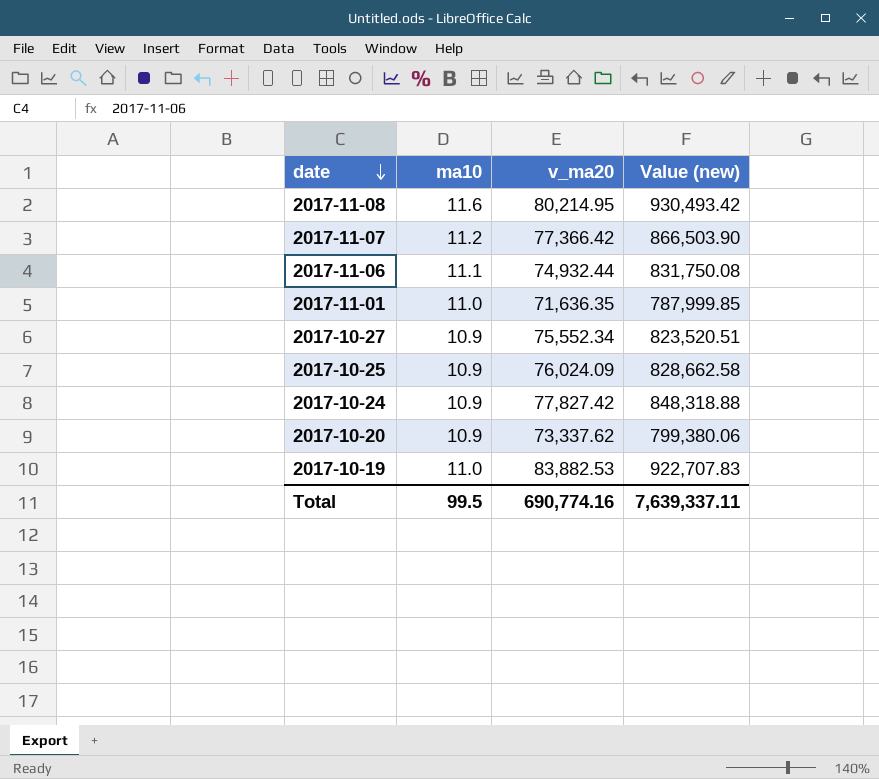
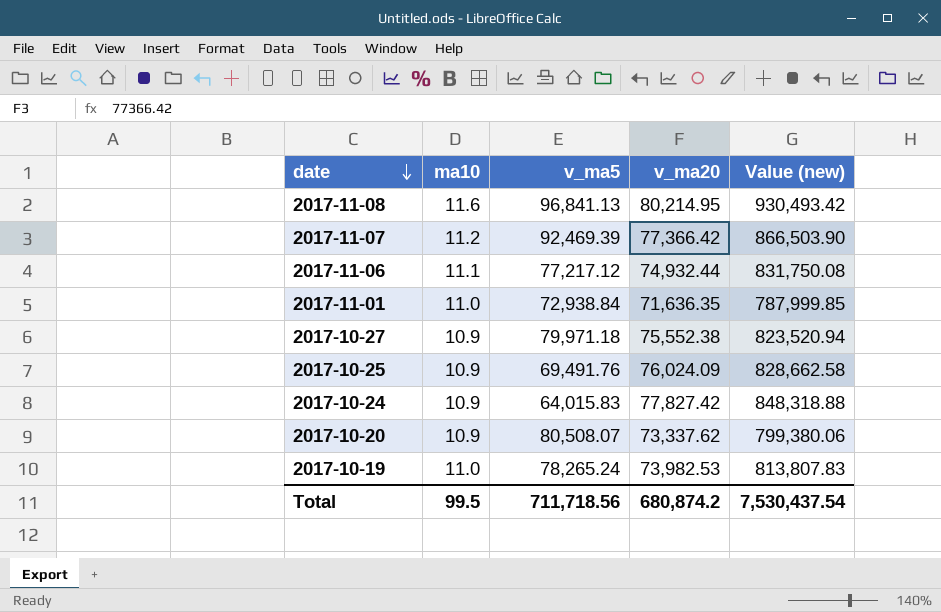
column v_ma5 | position: none -> 3
2017-10-27 | v_ma20: 75,552.34 -> 75,552.38
2017-10-27 | Value (new): 823,520.51 -> 823,520.94
2017-10-19 | v_ma20: 83,882.53 -> 73,982.53
2017-10-19 | Value (new): 922,707.83 -> 813,807.83
Total | v_ma20: 690,774.16 -> 680,874.2
Total | Value (new): 7,639,337.11 -> 7,530,437.54

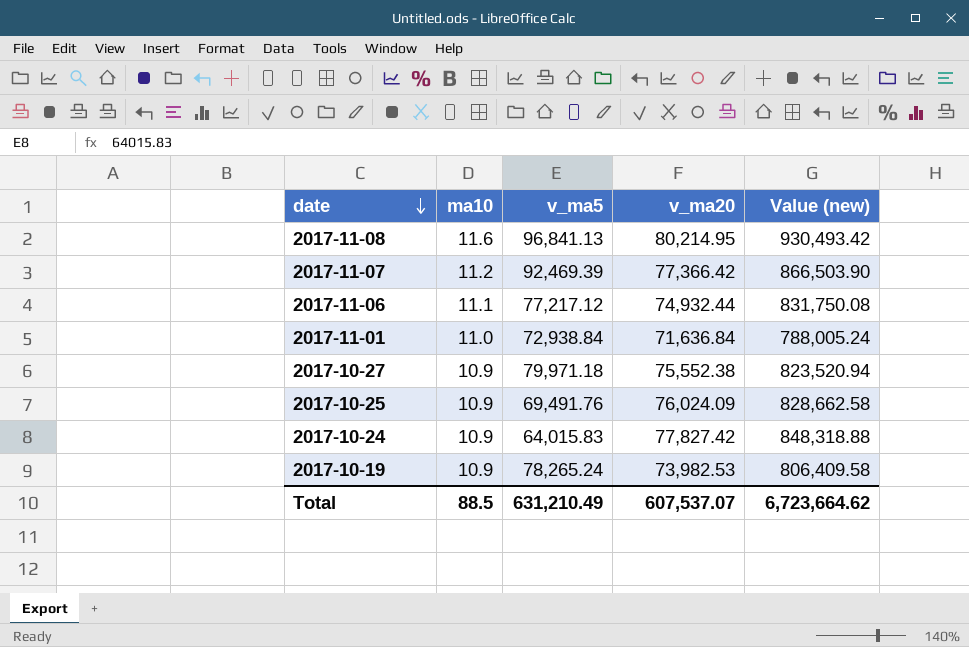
row 2017-10-20: 10.9 | 80,508.07 | 73,337.62 | 799,380.06 -> none
2017-11-01 | v_ma20: 71,636.35 -> 71,636.84
2017-11-01 | Value (new): 787,999.85 -> 788,005.24
2017-10-19 | ma10: 11.0 -> 10.9
2017-10-19 | Value (new): 813,807.83 -> 806,409.58
Total | ma10: 99.5 -> 88.5
Total | v_ma5: 711,718.56 -> 631,210.49
Total | v_ma20: 680,874.2 -> 607,537.07
Total | Value (new): 7,530,437.54 -> 6,723,664.62

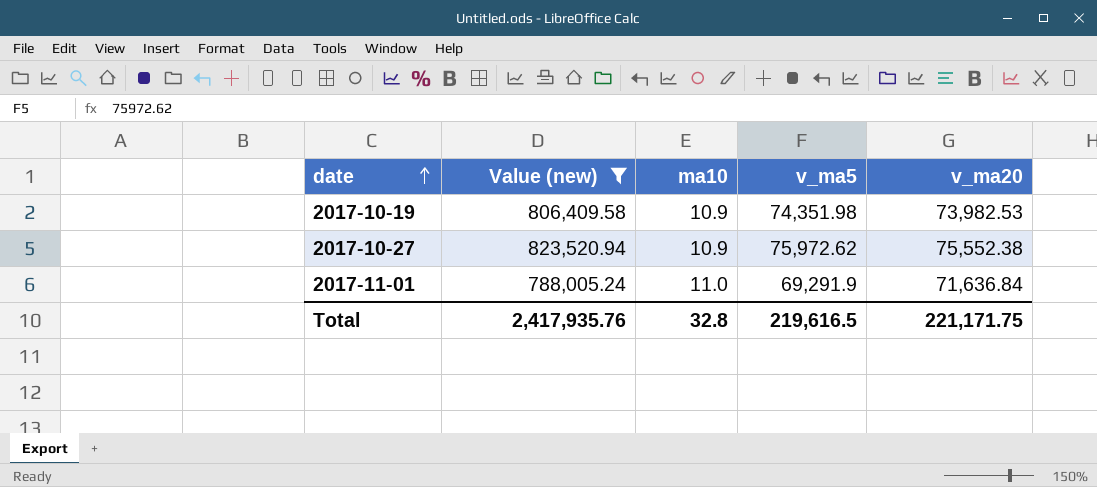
filter: none -> Value (new) <= 823,520.94
row order: date descending -> date ascending
column Value (new) | position: 5 -> 2
2017-10-19 | v_ma5: 78,265.24 -> 74,351.98
2017-10-27 | v_ma5: 79,971.18 -> 75,972.62
2017-11-01 | v_ma5: 72,938.84 -> 69,291.9
Total | Value (new): 6,723,664.62 -> 2,417,935.76
Total | ma10: 88.5 -> 32.8
Total | v_ma5: 631,210.49 -> 219,616.5
Total | v_ma20: 607,537.07 -> 221,171.75

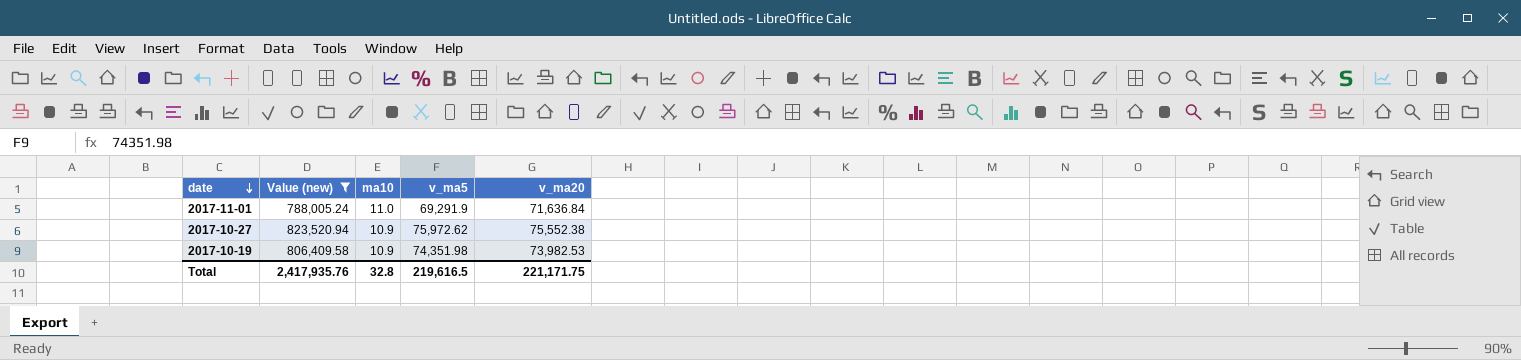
row order: date ascending -> date descending

